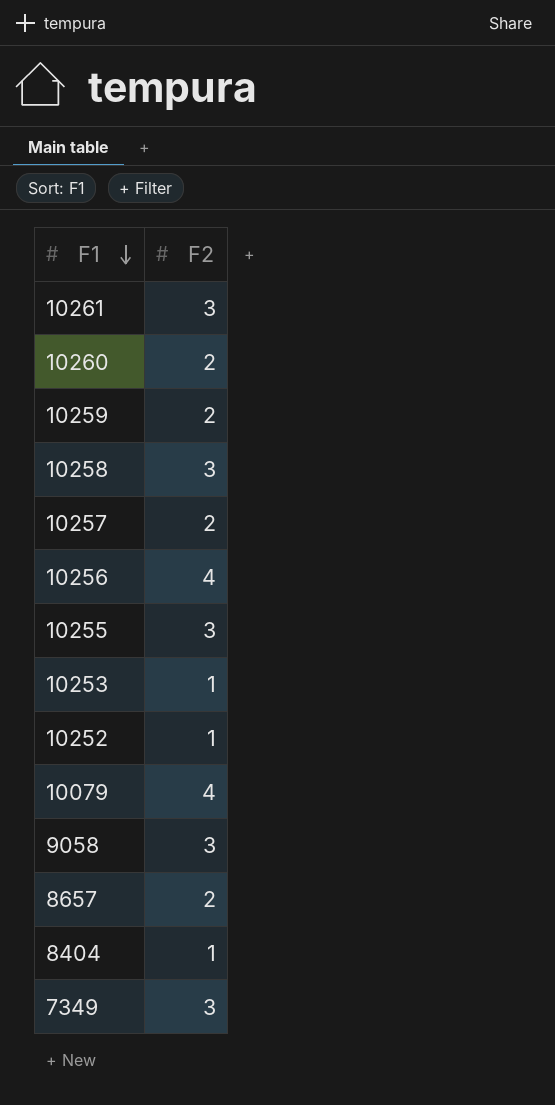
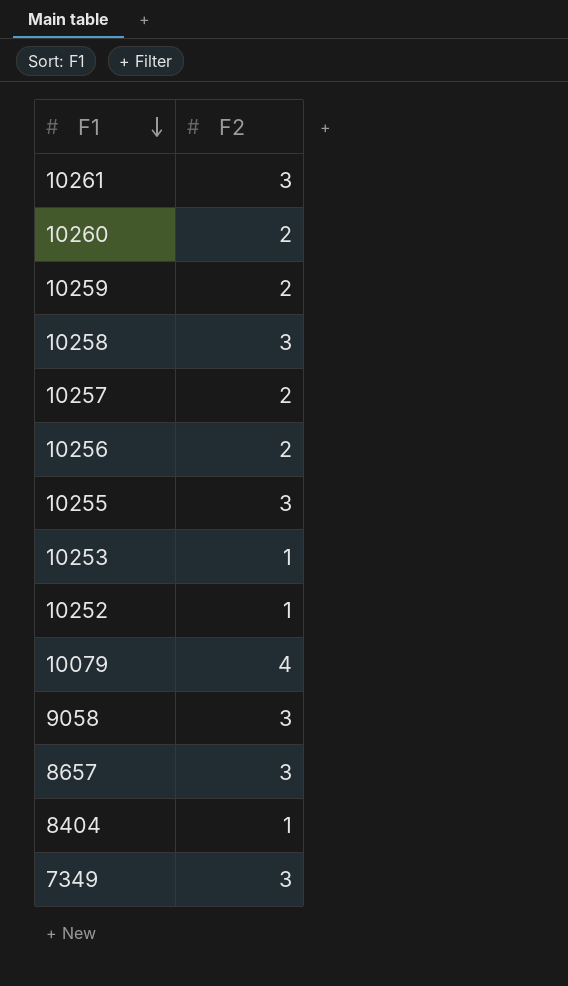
10256 | F2: 4 -> 2
8657 | F2: 2 -> 3

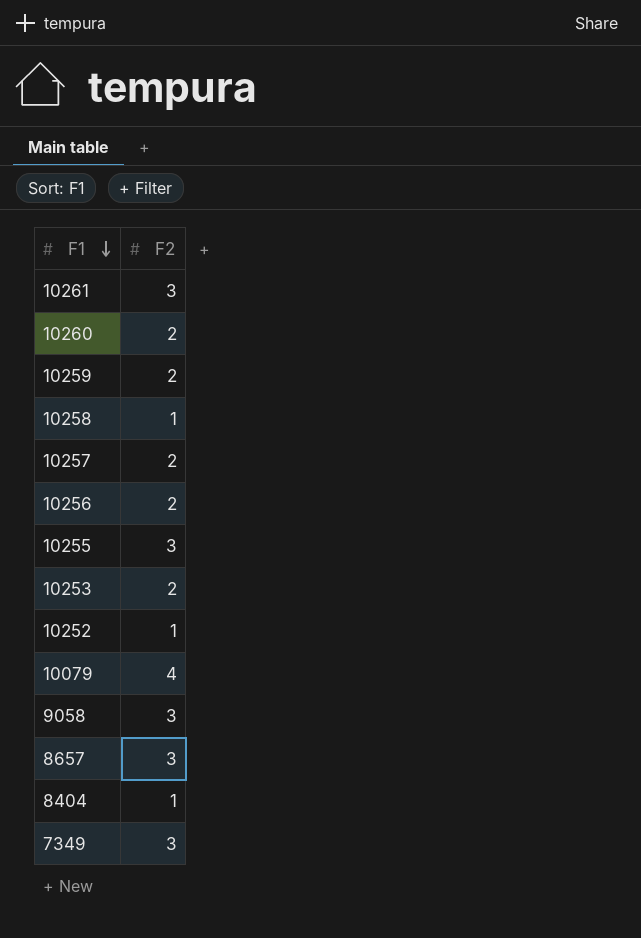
10258 | F2: 3 -> 1
10253 | F2: 1 -> 2

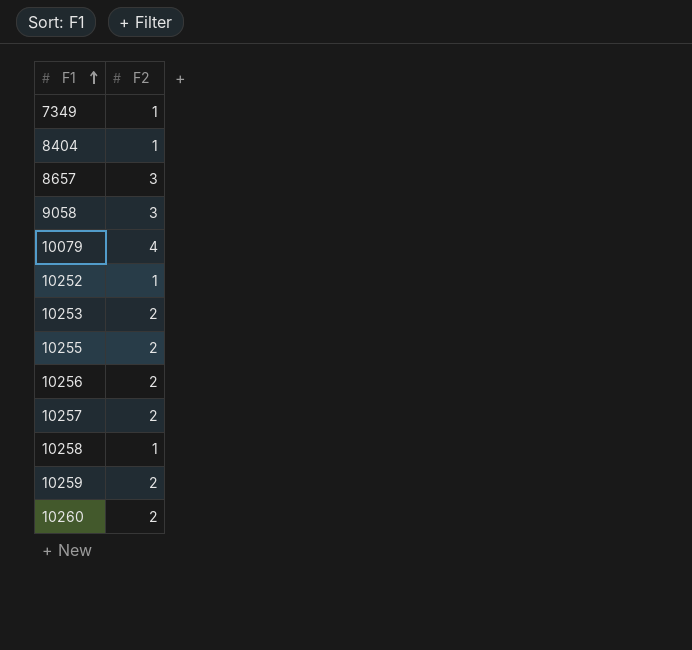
row order: F1 descending -> F1 ascending
row 10261: 3 -> none
7349 | F2: 3 -> 1
10255 | F2: 3 -> 2

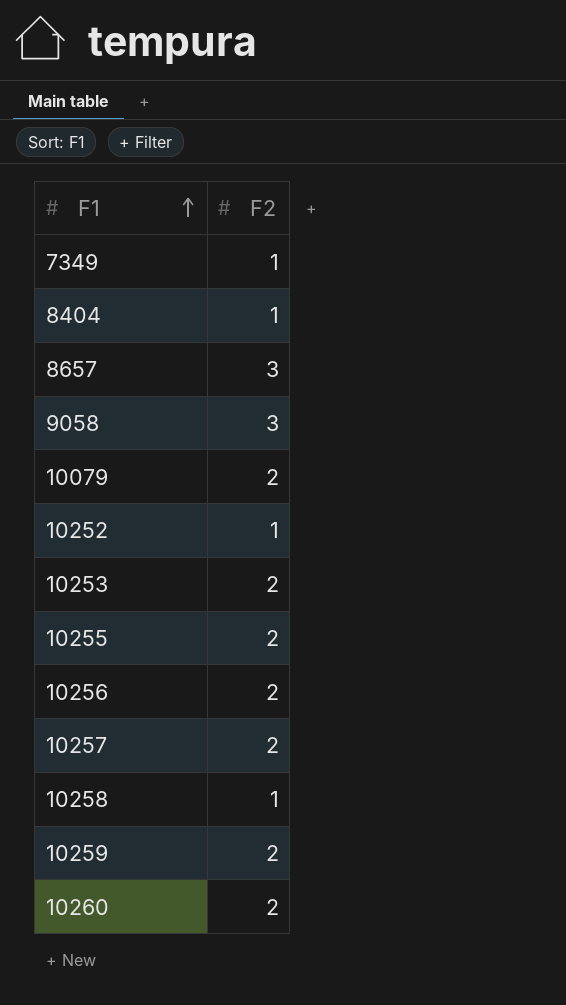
10079 | F2: 4 -> 2

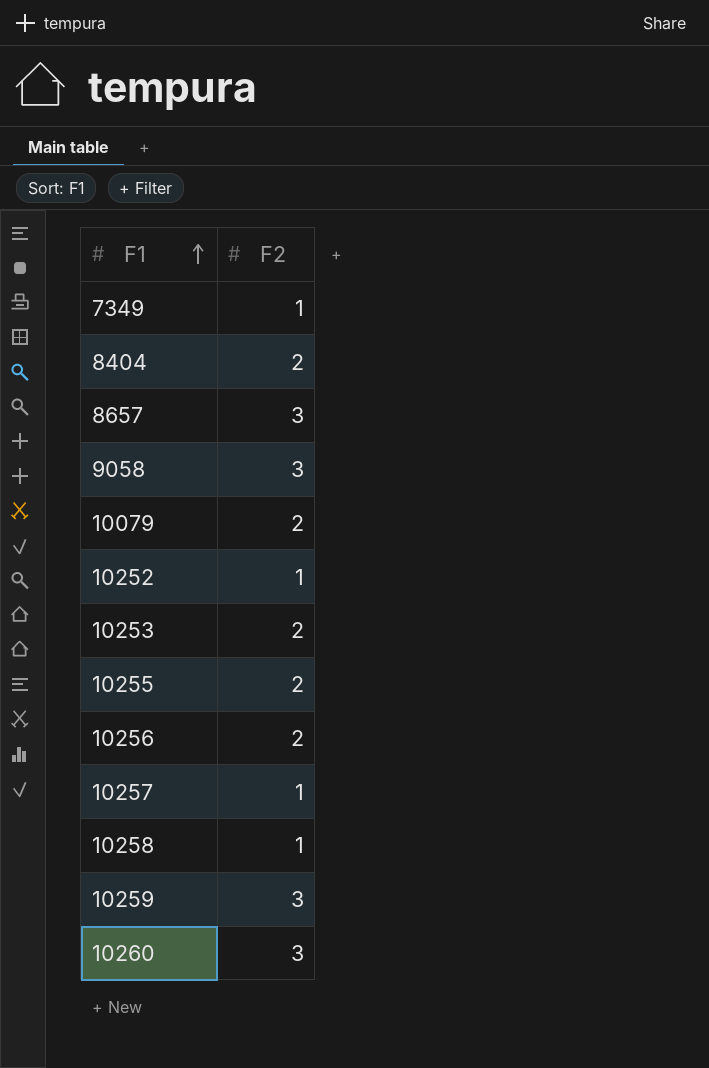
8404 | F2: 1 -> 2
10257 | F2: 2 -> 1
10259 | F2: 2 -> 3
10260 | F2: 2 -> 3

